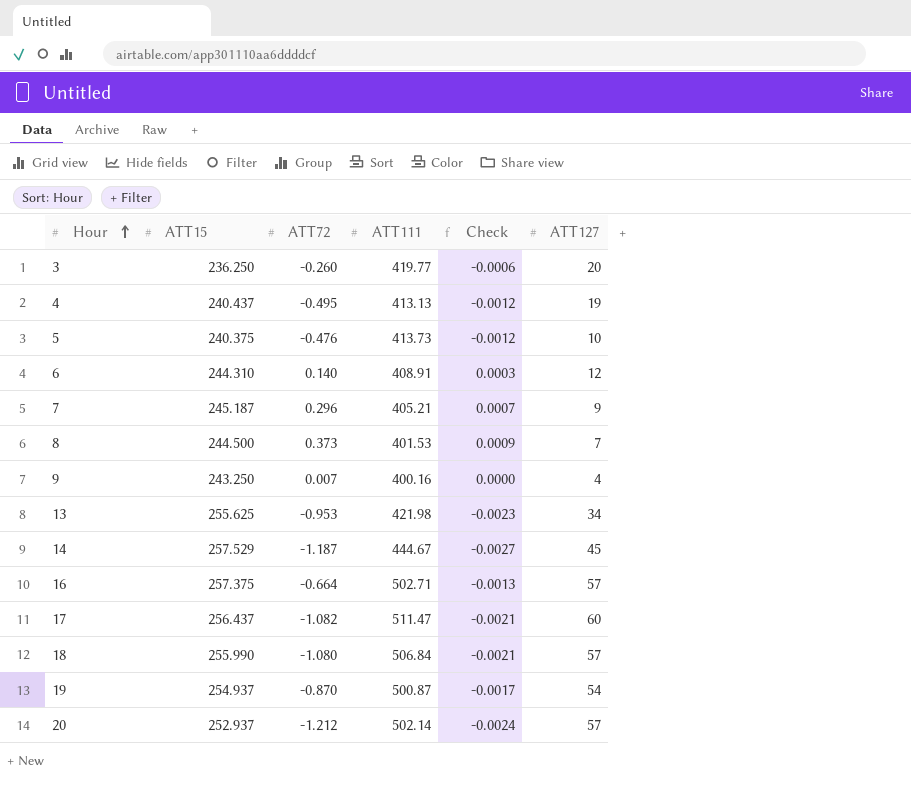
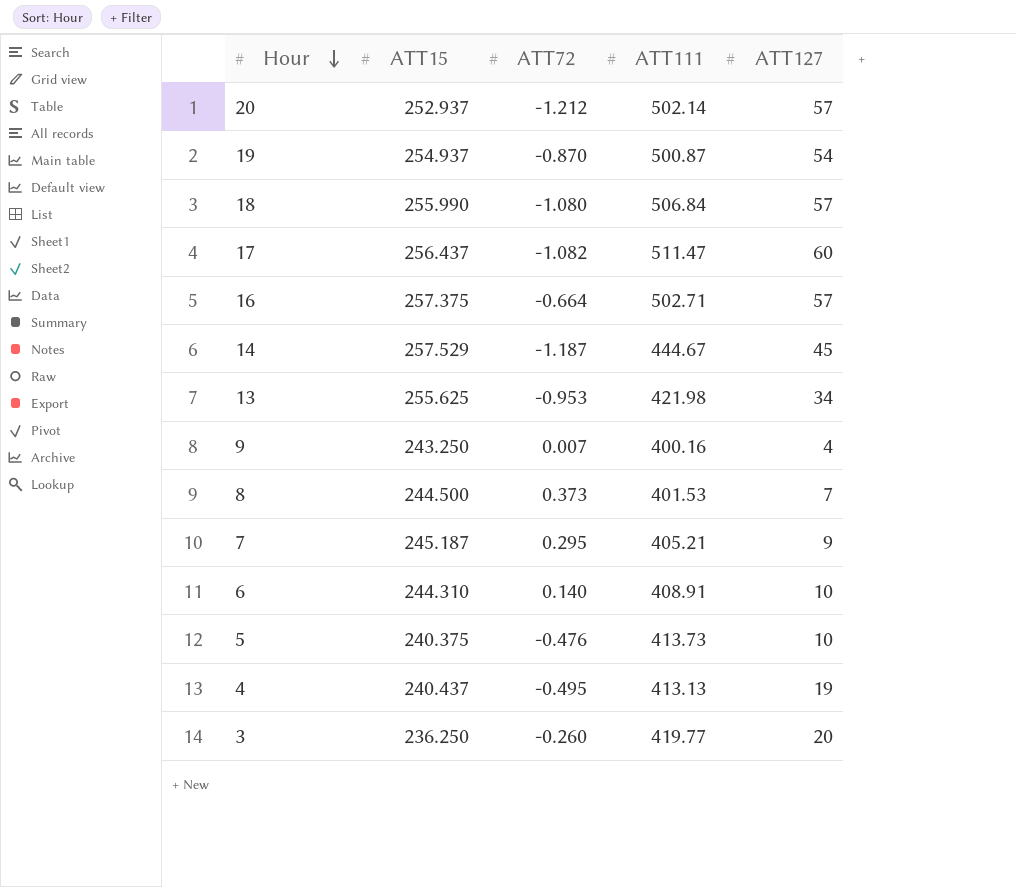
row order: Hour ascending -> Hour descending
column Check | formula: [ATT72] / [ATT111] -> none
7 | ATT72: 0.296 -> 0.295
6 | ATT127: 12 -> 10

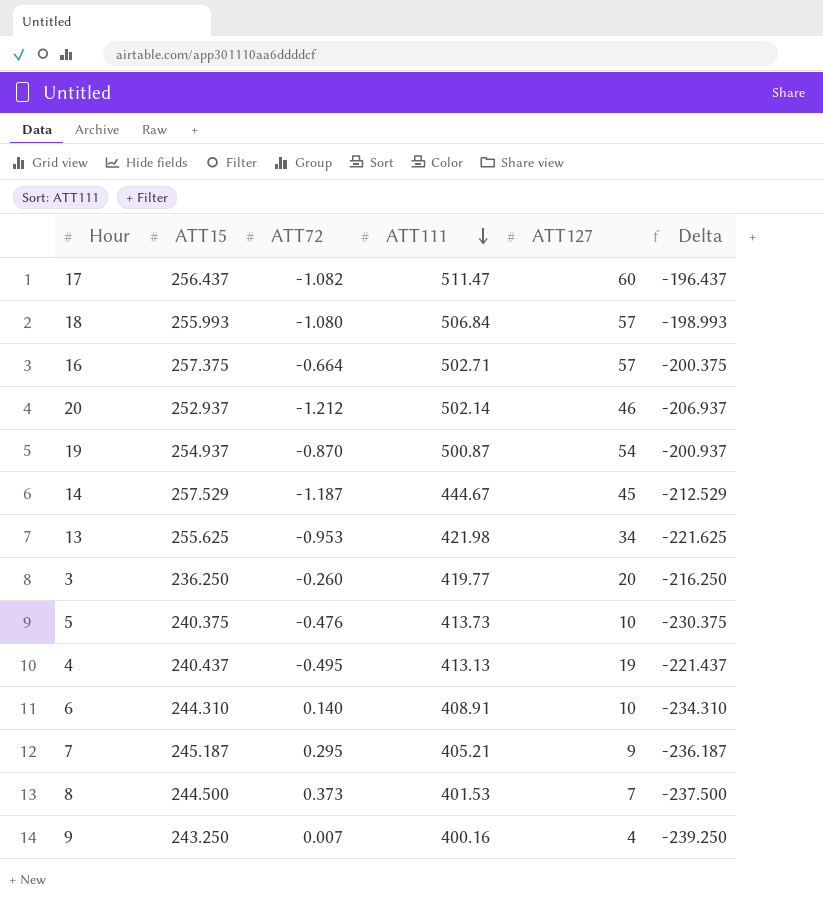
row order: Hour descending -> ATT111 descending
column Delta | formula: none -> [ATT127] - [ATT15]
18 | ATT15: 255.990 -> 255.993
20 | ATT127: 57 -> 46

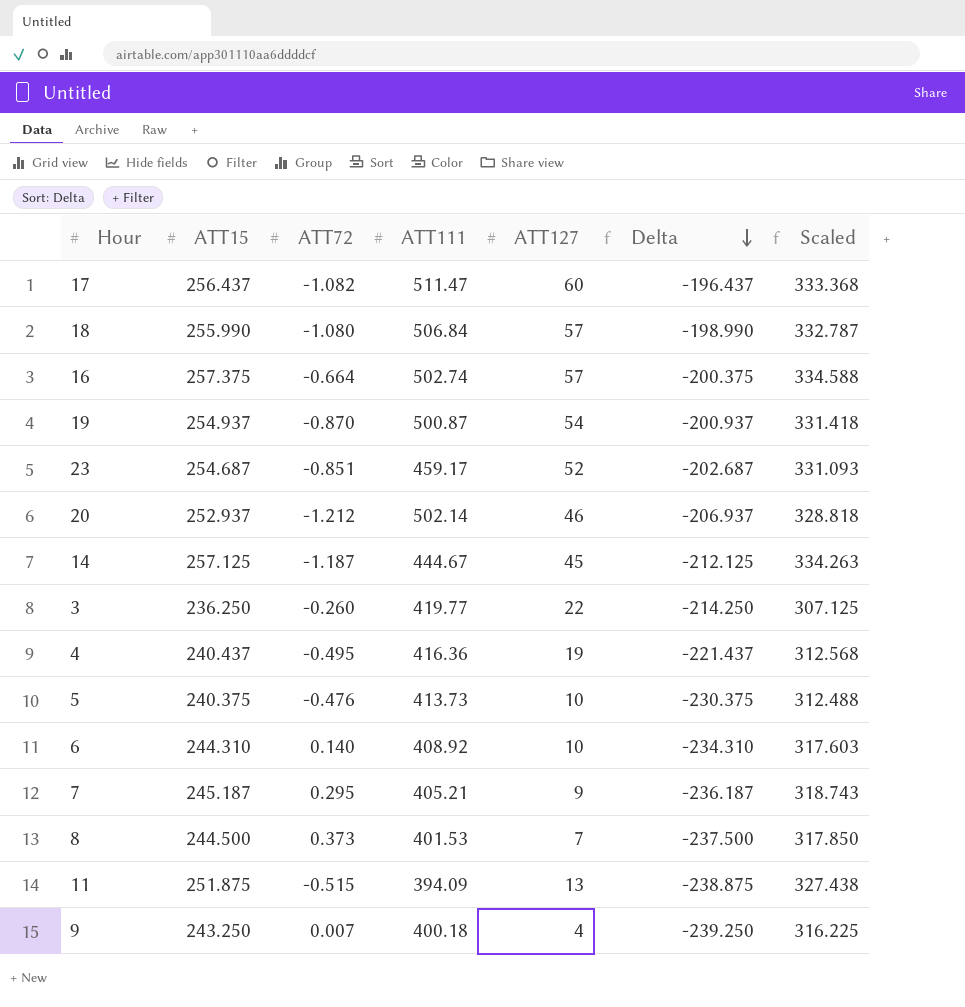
row order: ATT111 descending -> Delta descending
column Scaled | formula: none -> [ATT15] * 1.3
row 13: 255.625 | -0.953 | 421.98 | 34 | -221.625 -> none
18 | ATT15: 255.993 -> 255.990
18 | Delta: -198.993 -> -198.990
16 | ATT111: 502.71 -> 502.74
row 23: none -> 254.687 | -0.851 | 459.17 | 52 | -202.687 | 331.093
14 | ATT15: 257.529 -> 257.125
14 | Delta: -212.529 -> -212.125
3 | ATT127: 20 -> 22
3 | Delta: -216.250 -> -214.250
4 | ATT111: 413.13 -> 416.36
6 | ATT111: 408.91 -> 408.92
row 11: none -> 251.875 | -0.515 | 394.09 | 13 | -238.875 | 327.438
9 | ATT111: 400.16 -> 400.18

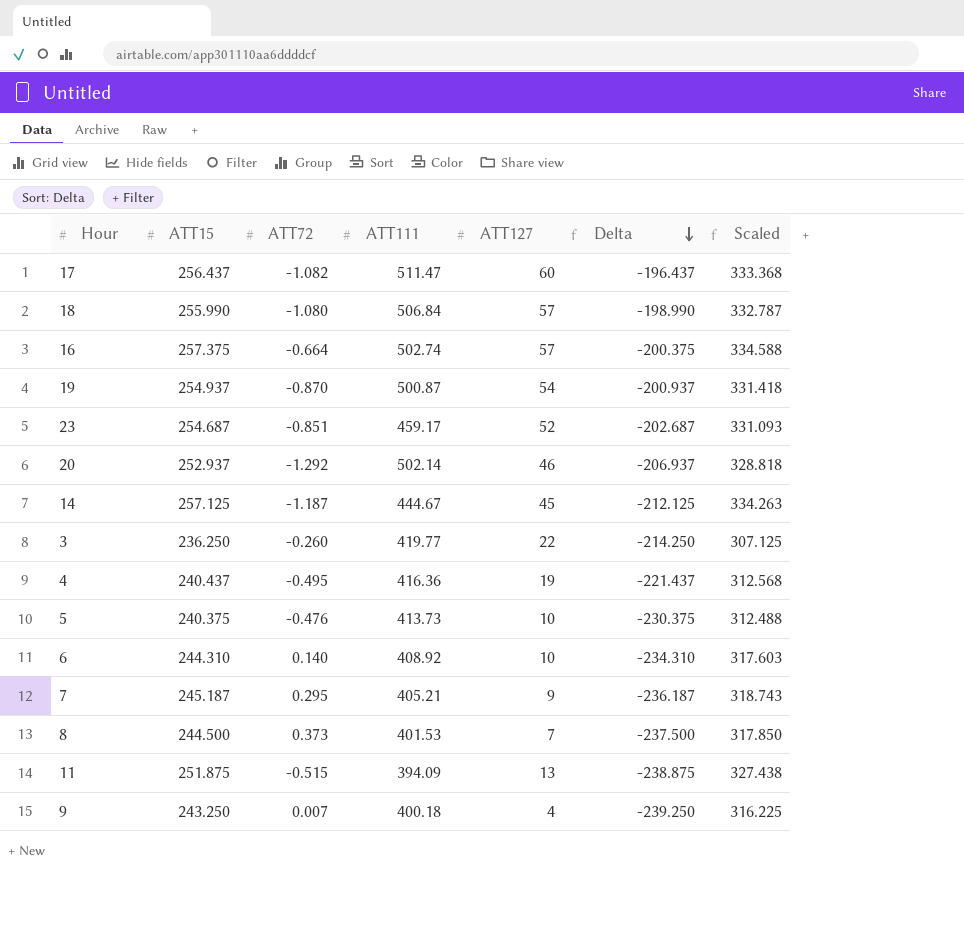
20 | ATT72: -1.212 -> -1.292

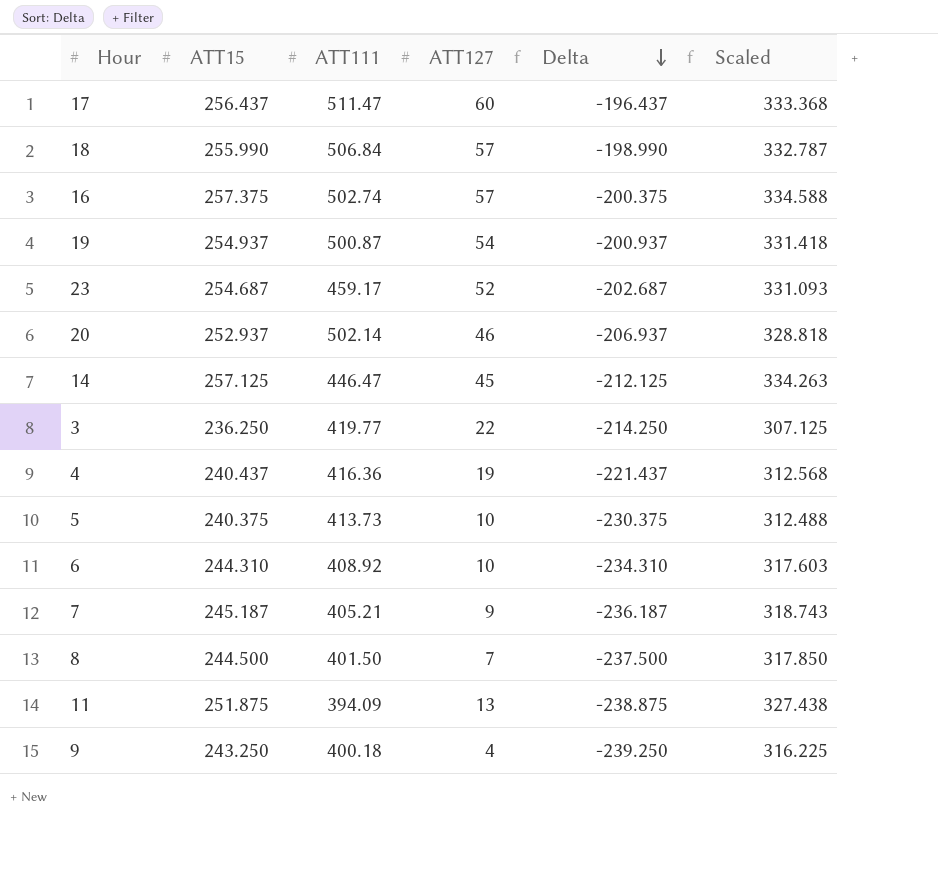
column ATT72 | position: 3 -> none
14 | ATT111: 444.67 -> 446.47
8 | ATT111: 401.53 -> 401.50

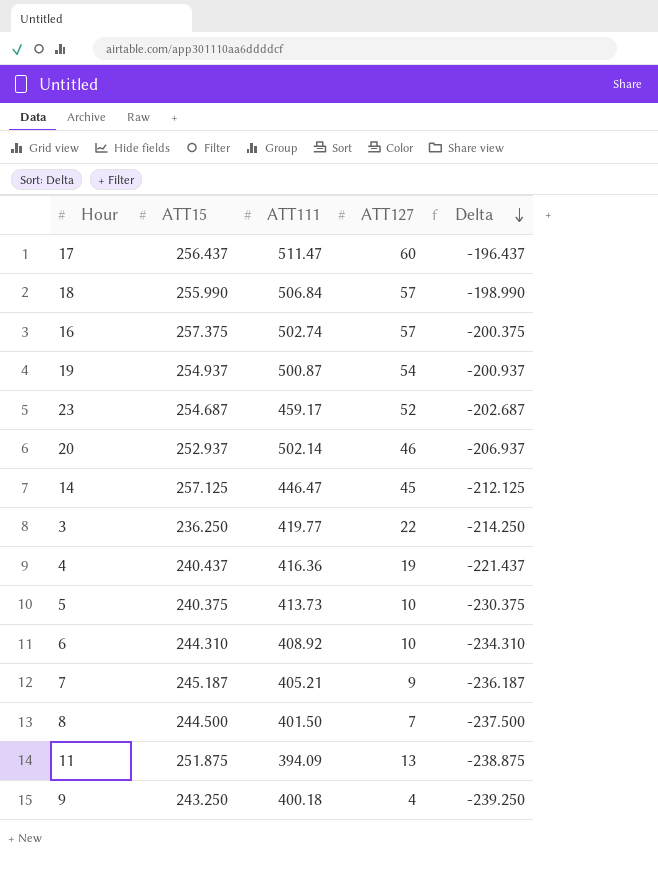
column Scaled | formula: [ATT15] * 1.3 -> none

